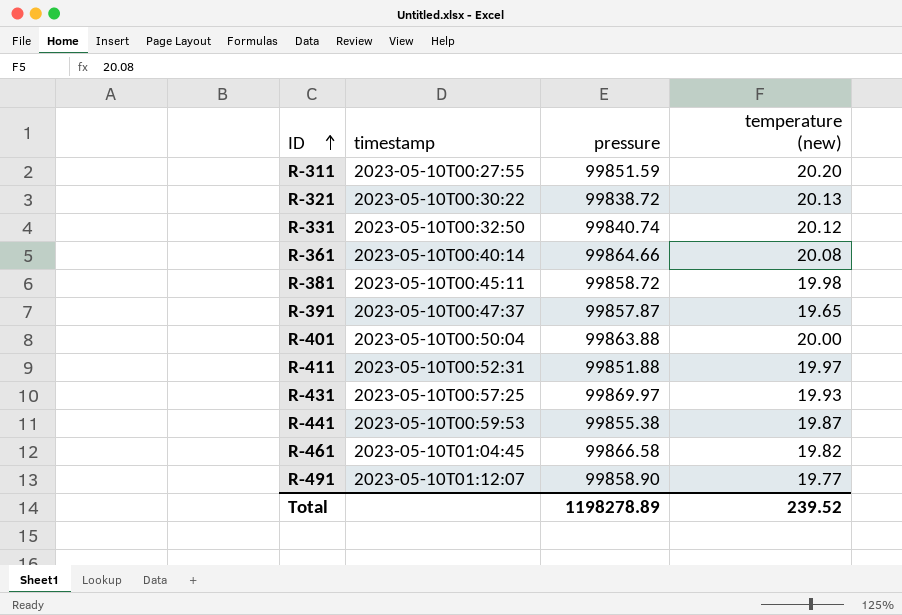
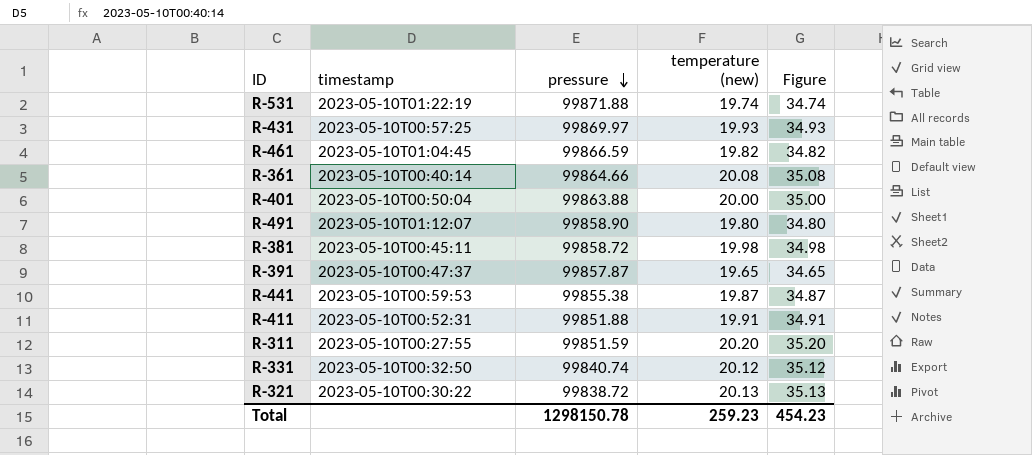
row order: ID ascending -> pressure descending
column Figure | formula: none -> [temperature (new)] + 15
row R-531: none -> 2023-05-10T01:22:19 | 99871.88 | 19.74 | 34.74
R-461 | pressure: 99866.58 -> 99866.59
R-491 | temperature (new): 19.77 -> 19.80
R-411 | temperature (new): 19.97 -> 19.91
Total | pressure: 1198278.89 -> 1298150.78
Total | temperature (new): 239.52 -> 259.23

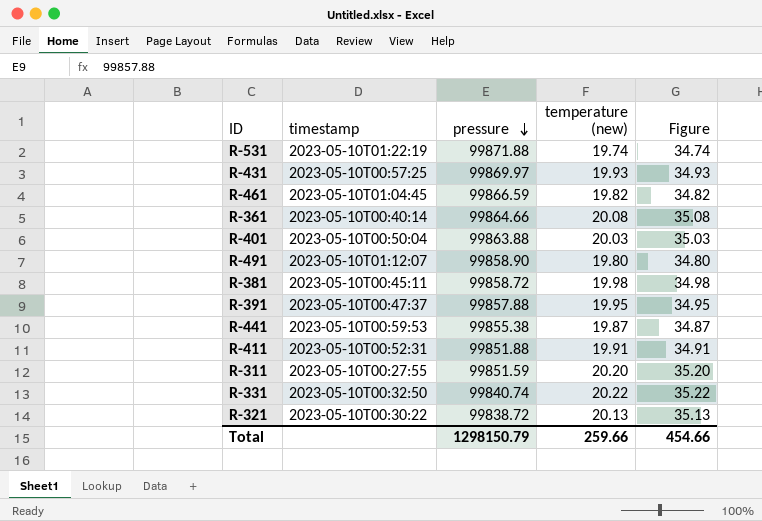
R-401 | temperature (new): 20.00 -> 20.03
R-401 | Figure: 35.00 -> 35.03
R-391 | pressure: 99857.87 -> 99857.88
R-391 | temperature (new): 19.65 -> 19.95
R-391 | Figure: 34.65 -> 34.95
R-331 | temperature (new): 20.12 -> 20.22
R-331 | Figure: 35.12 -> 35.22
Total | pressure: 1298150.78 -> 1298150.79
Total | temperature (new): 259.23 -> 259.66
Total | Figure: 454.23 -> 454.66

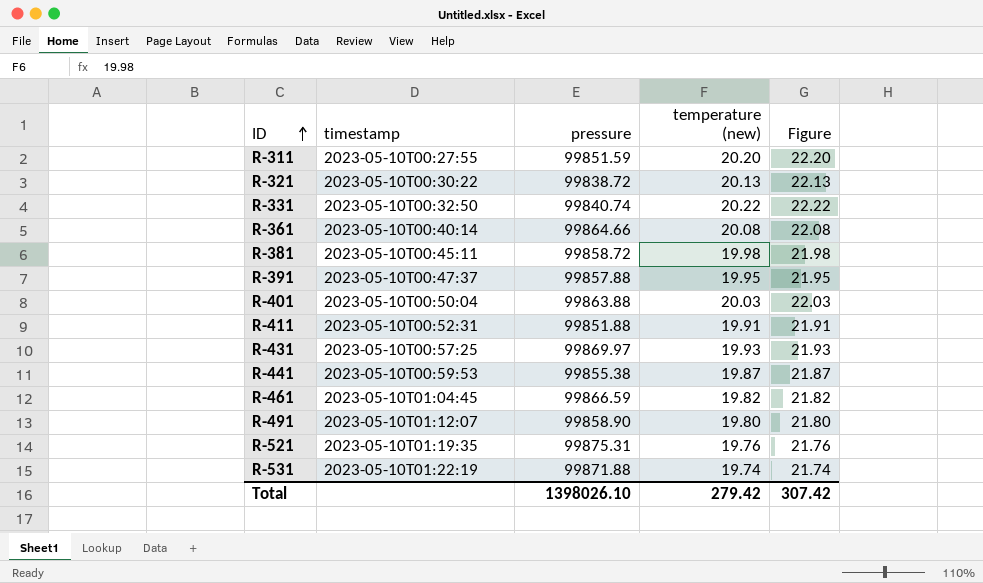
row order: pressure descending -> ID ascending
column Figure | formula: [temperature (new)] + 15 -> [temperature (new)] + 2
row R-521: none -> 2023-05-10T01:19:35 | 99875.31 | 19.76 | 21.76
Total | pressure: 1298150.79 -> 1398026.10
Total | temperature (new): 259.66 -> 279.42
Total | Figure: 454.66 -> 307.42

